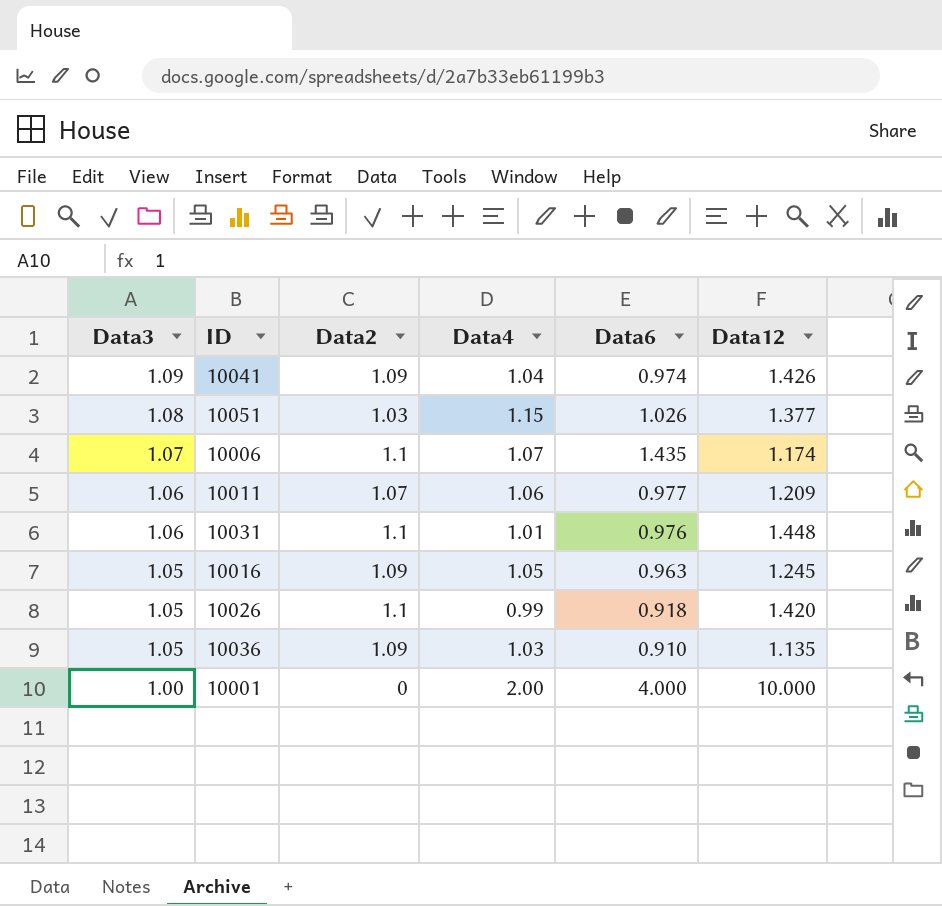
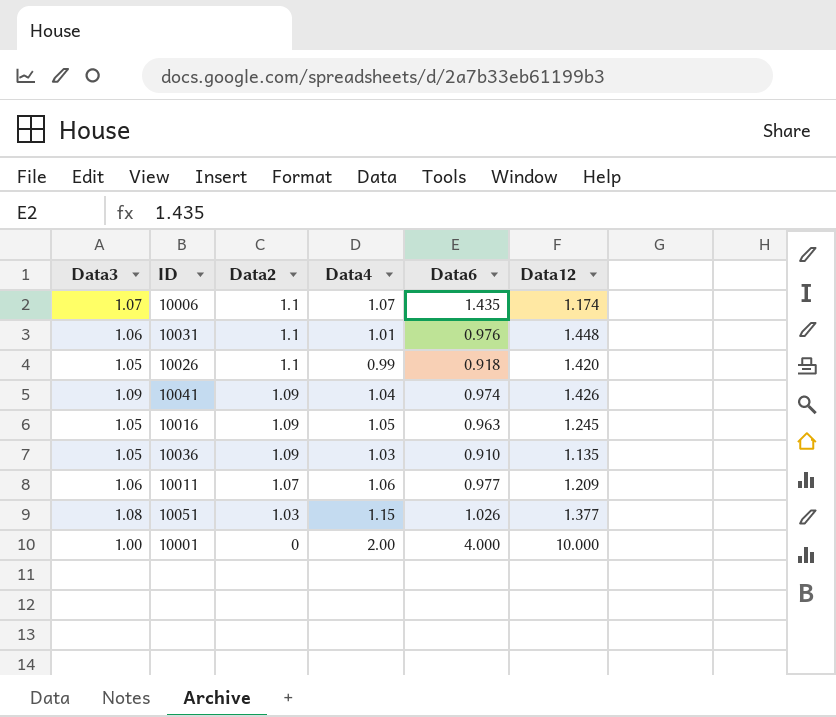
row order: Data3 descending -> Data2 descending

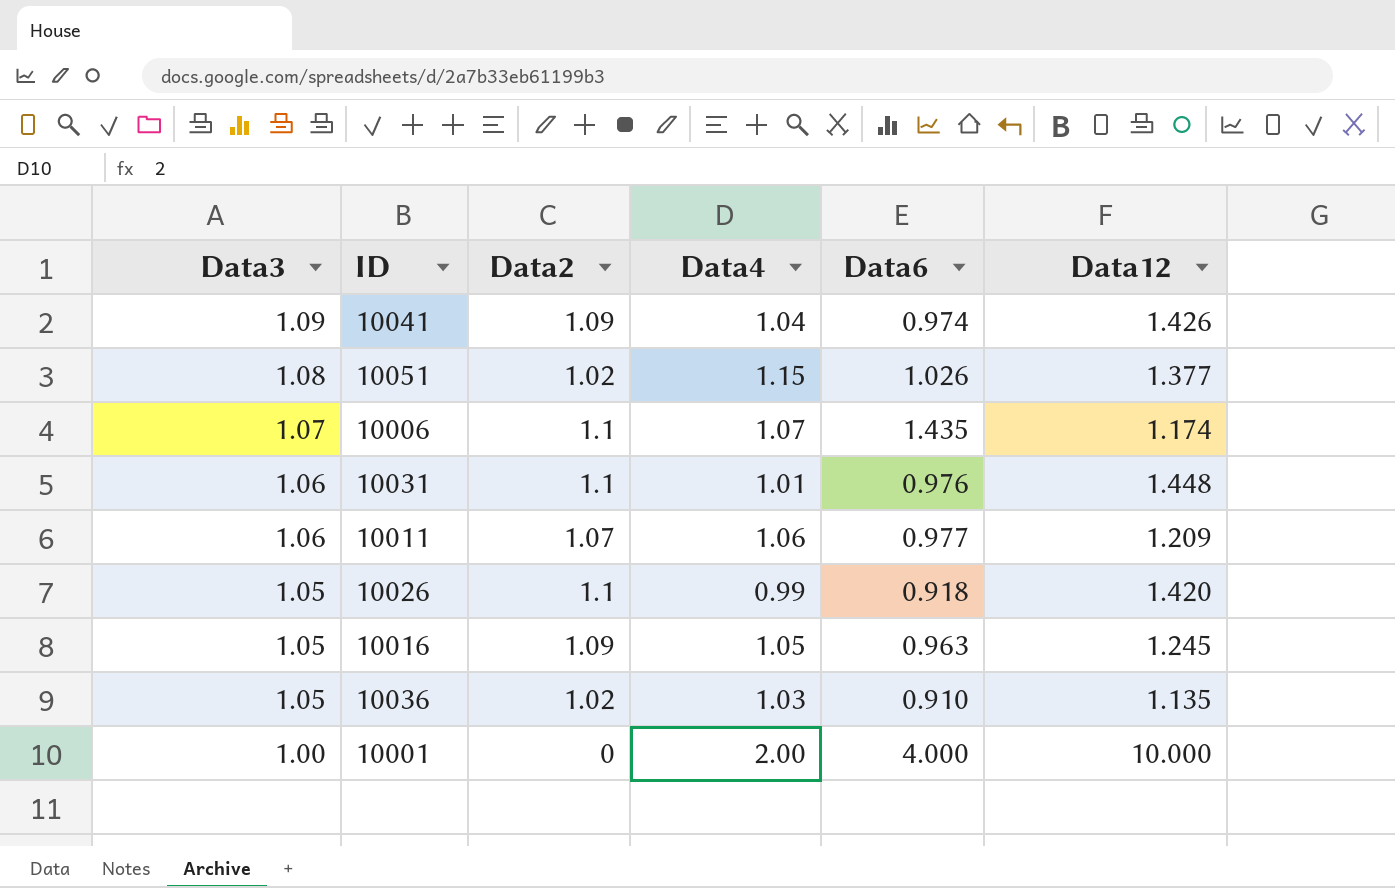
row order: Data2 descending -> Data3 descending
10051 | Data2: 1.03 -> 1.02
10036 | Data2: 1.09 -> 1.02

